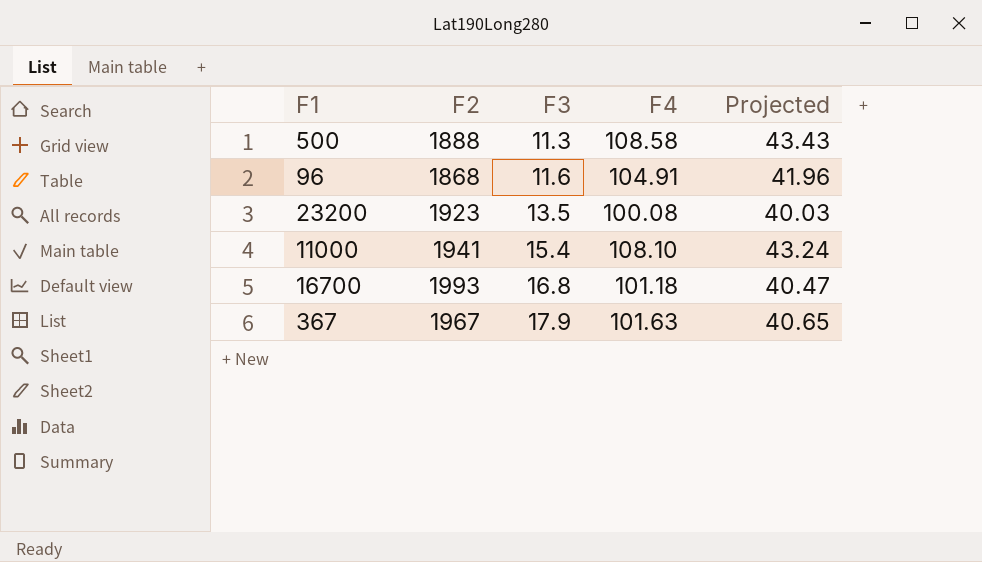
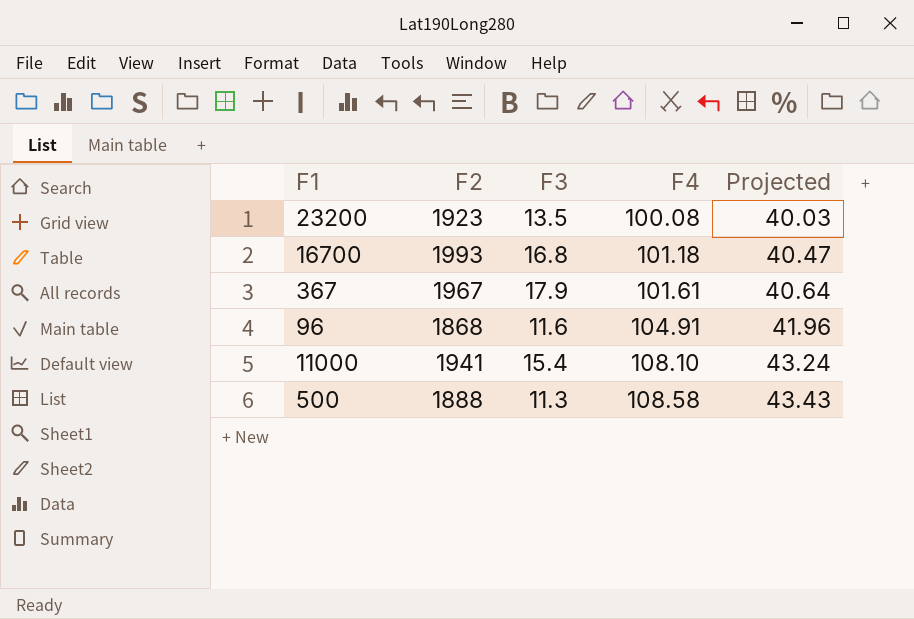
row order: F3 ascending -> F4 ascending
367 | F4: 101.63 -> 101.61
367 | Projected: 40.65 -> 40.64

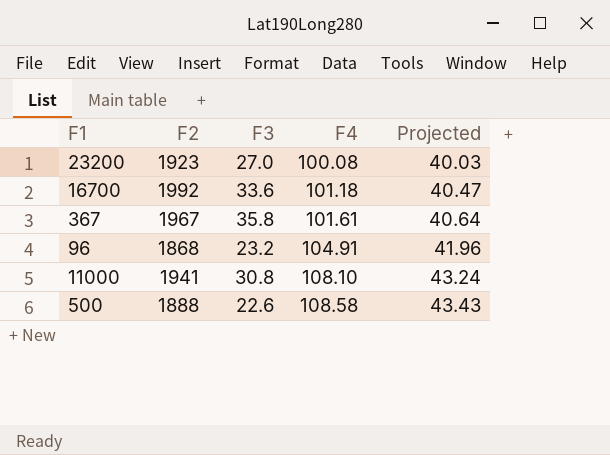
23200 | F3: 13.5 -> 27.0
16700 | F2: 1993 -> 1992
16700 | F3: 16.8 -> 33.6
367 | F3: 17.9 -> 35.8
96 | F3: 11.6 -> 23.2
11000 | F3: 15.4 -> 30.8
500 | F3: 11.3 -> 22.6

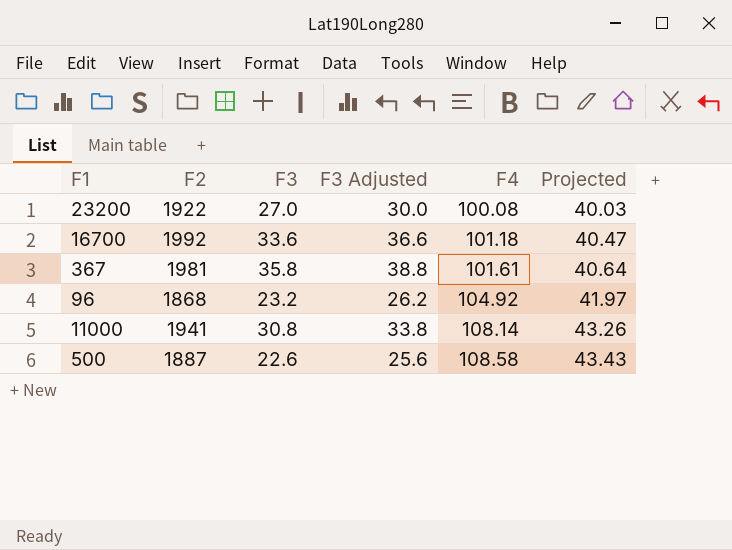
column F3 Adjusted | formula: none -> [F3] + 3
23200 | F2: 1923 -> 1922
367 | F2: 1967 -> 1981
96 | F4: 104.91 -> 104.92
96 | Projected: 41.96 -> 41.97
11000 | F4: 108.10 -> 108.14
11000 | Projected: 43.24 -> 43.26
500 | F2: 1888 -> 1887

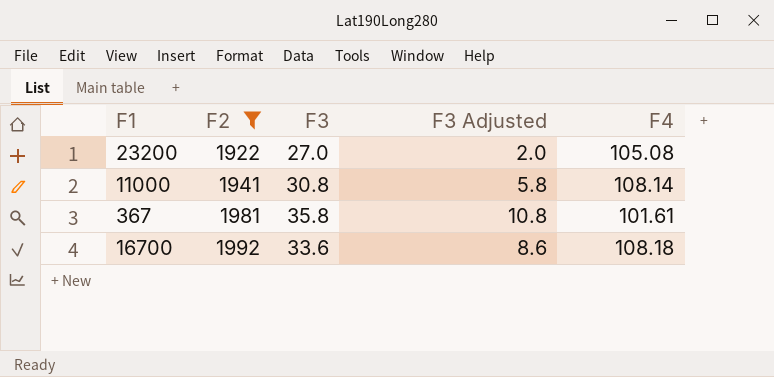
filter: none -> F2 >= 1922
row order: F4 ascending -> F2 ascending
column Projected | formula: [F4] * 0.4 -> none
column F3 Adjusted | formula: [F3] + 3 -> [F3] - 25
23200 | F4: 100.08 -> 105.08
16700 | F4: 101.18 -> 108.18

